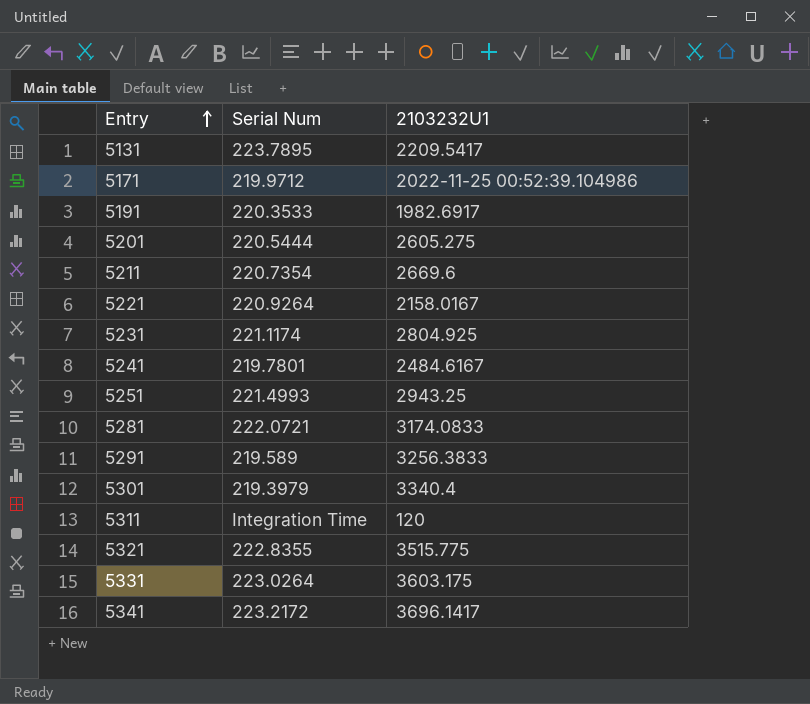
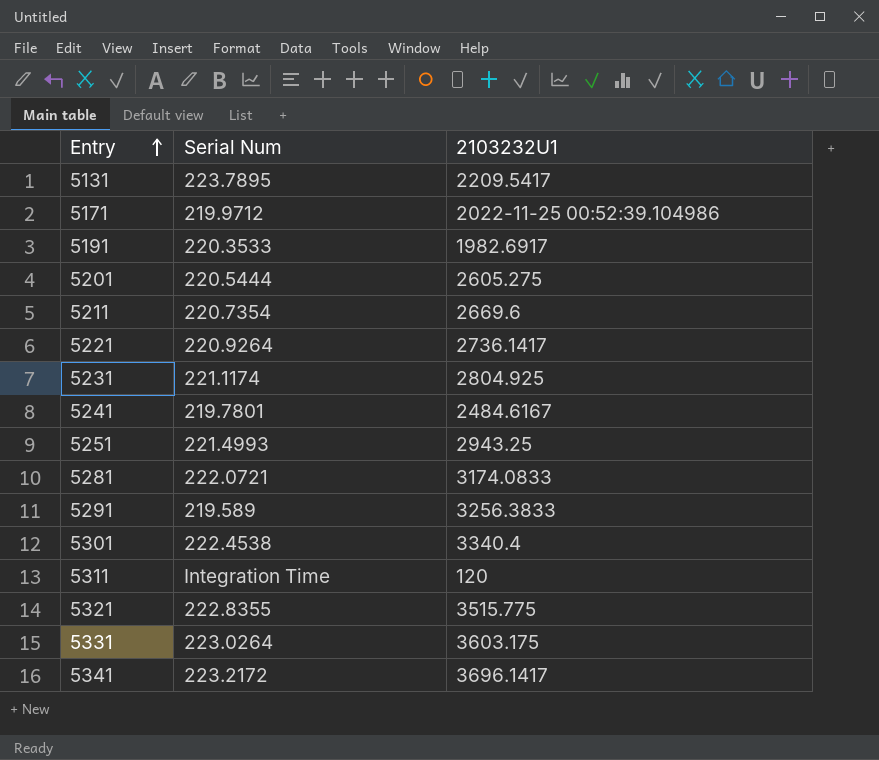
5221 | 2103232U1: 2158.0167 -> 2736.1417
5301 | Serial Num: 219.3979 -> 222.4538

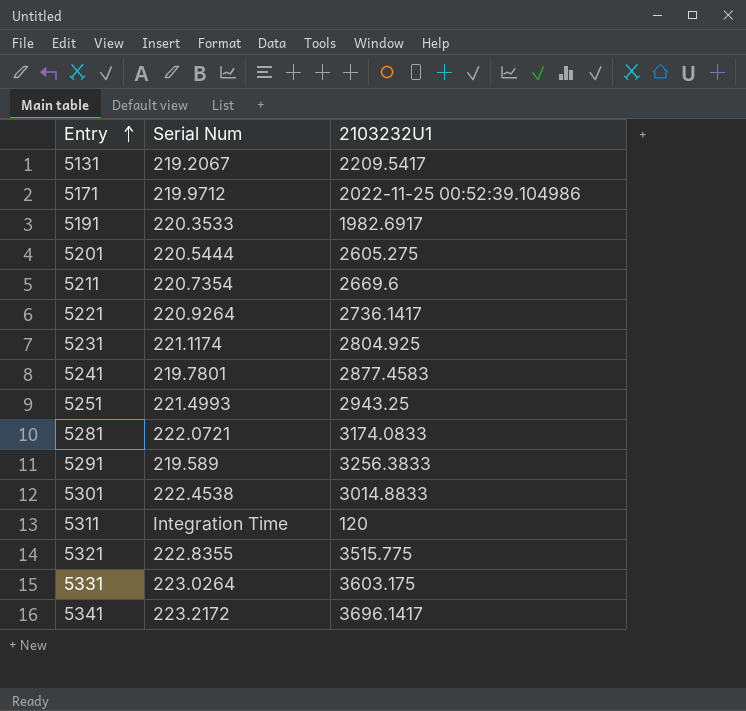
5131 | Serial Num: 223.7895 -> 219.2067
5241 | 2103232U1: 2484.6167 -> 2877.4583
5301 | 2103232U1: 3340.4 -> 3014.8833

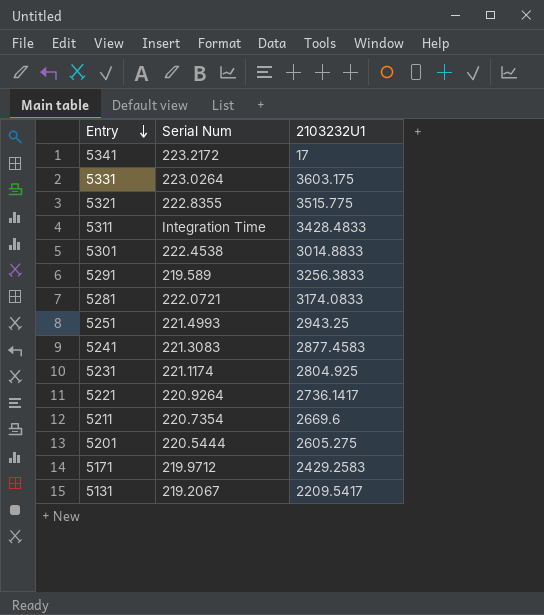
row order: Entry ascending -> Entry descending
row 5191: 220.3533 | 1982.6917 -> none
5341 | 2103232U1: 3696.1417 -> 17
5311 | 2103232U1: 120 -> 3428.4833
5241 | Serial Num: 219.7801 -> 221.3083
5171 | 2103232U1: 2022-11-25 00:52:39.104986 -> 2429.2583

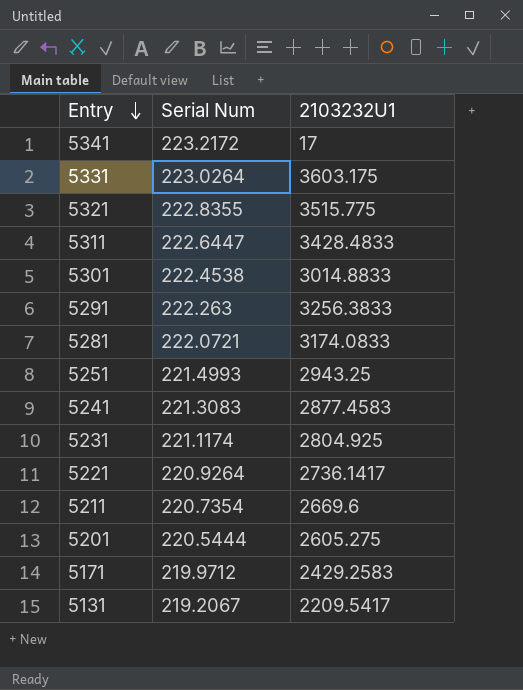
5311 | Serial Num: Integration Time -> 222.6447
5291 | Serial Num: 219.589 -> 222.263

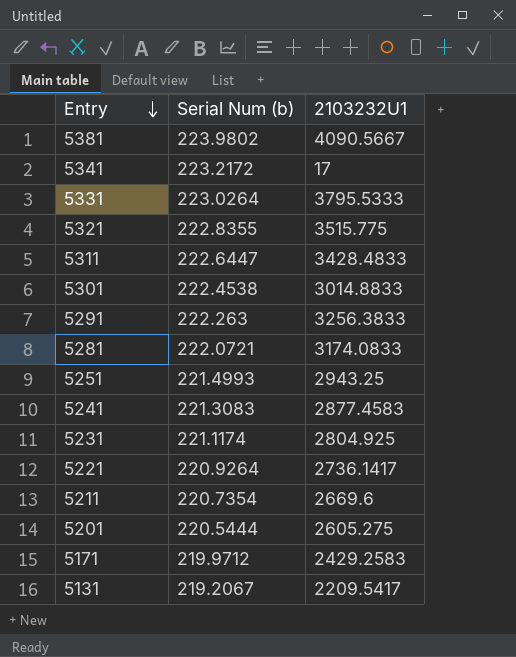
column name: Serial Num -> Serial Num (b)
row 5381: none -> 223.9802 | 4090.5667
5331 | 2103232U1: 3603.175 -> 3795.5333

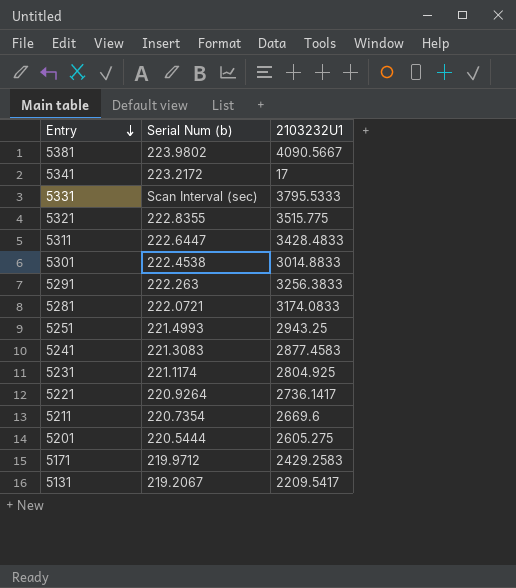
5331 | Serial Num (b): 223.0264 -> Scan Interval (sec)

